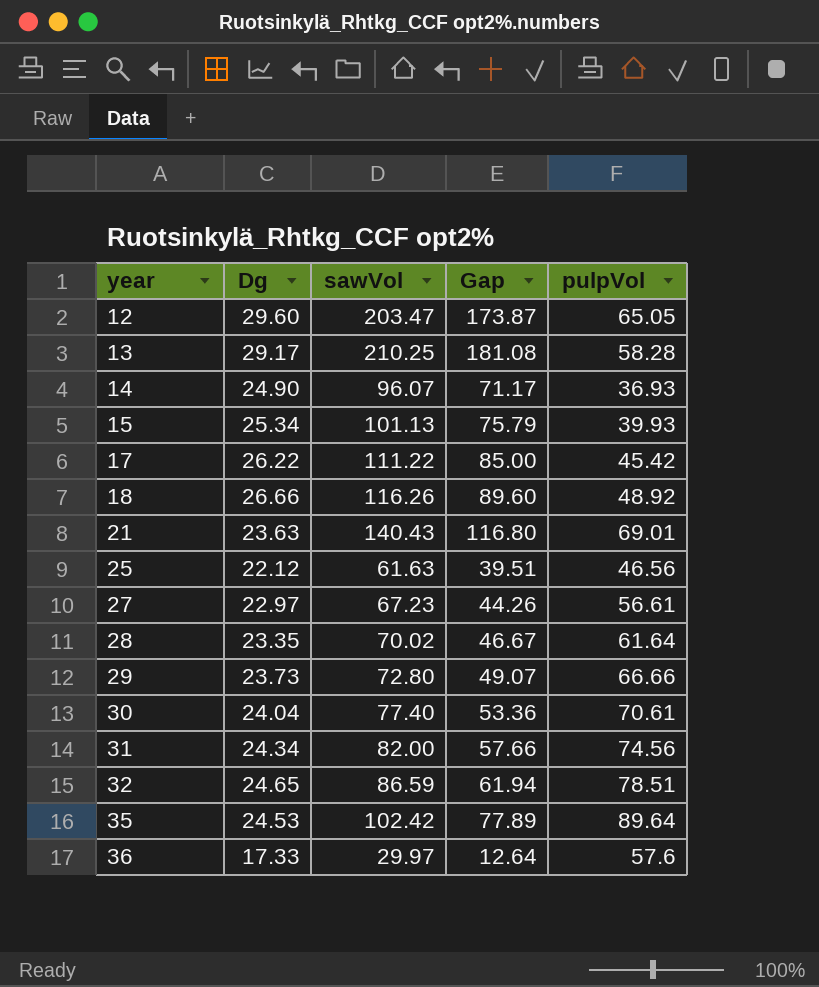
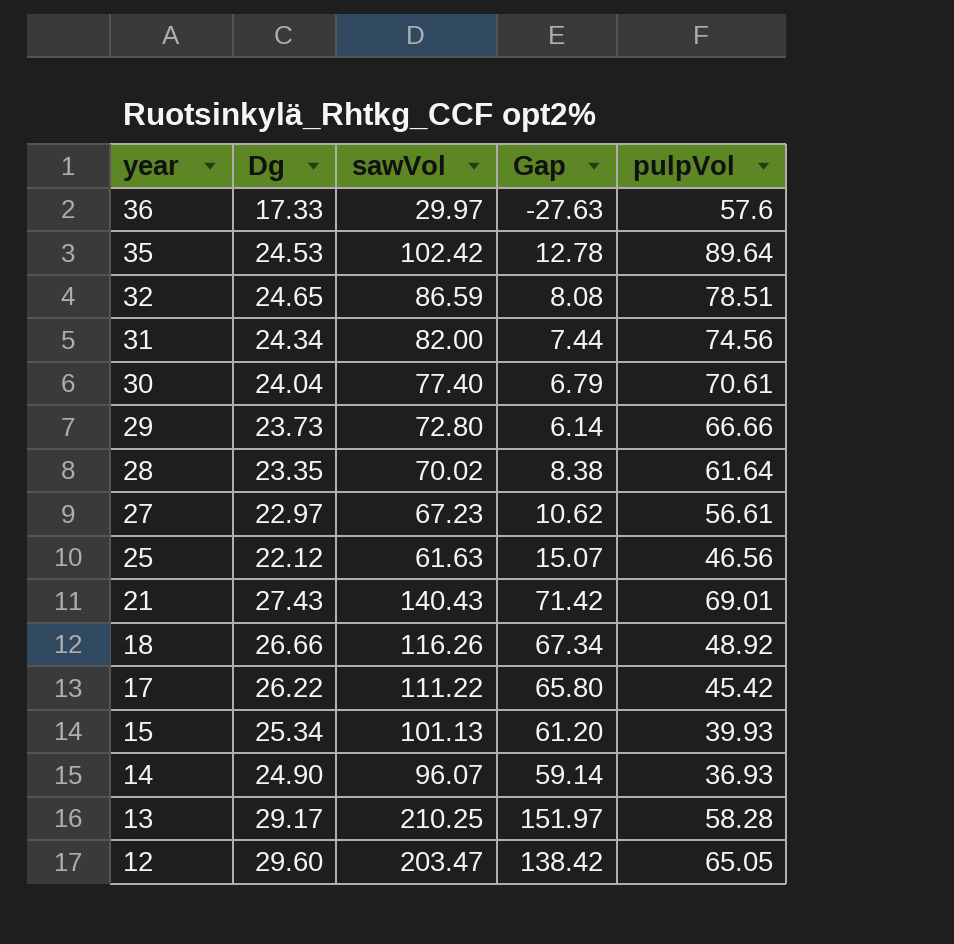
row order: year ascending -> year descending
column Gap | formula: [sawVol] - [Dg] -> [sawVol] - [pulpVol]
21 | Dg: 23.63 -> 27.43

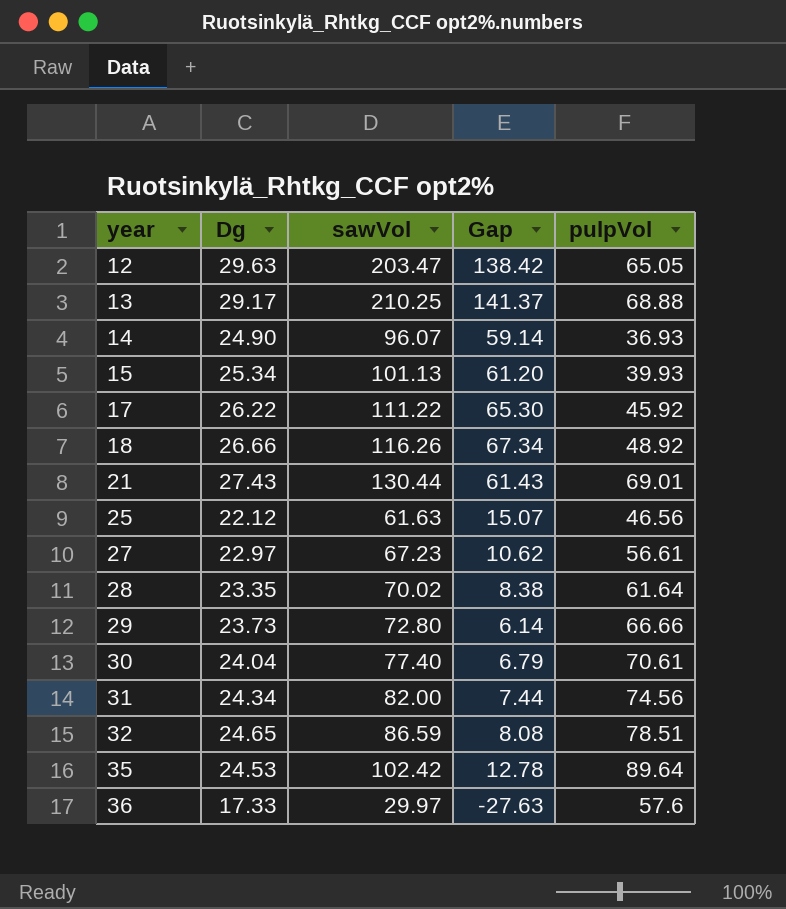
row order: year descending -> year ascending
12 | Dg: 29.60 -> 29.63
13 | Gap: 151.97 -> 141.37
13 | pulpVol: 58.28 -> 68.88
17 | Gap: 65.80 -> 65.30
17 | pulpVol: 45.42 -> 45.92
21 | sawVol: 140.43 -> 130.44
21 | Gap: 71.42 -> 61.43

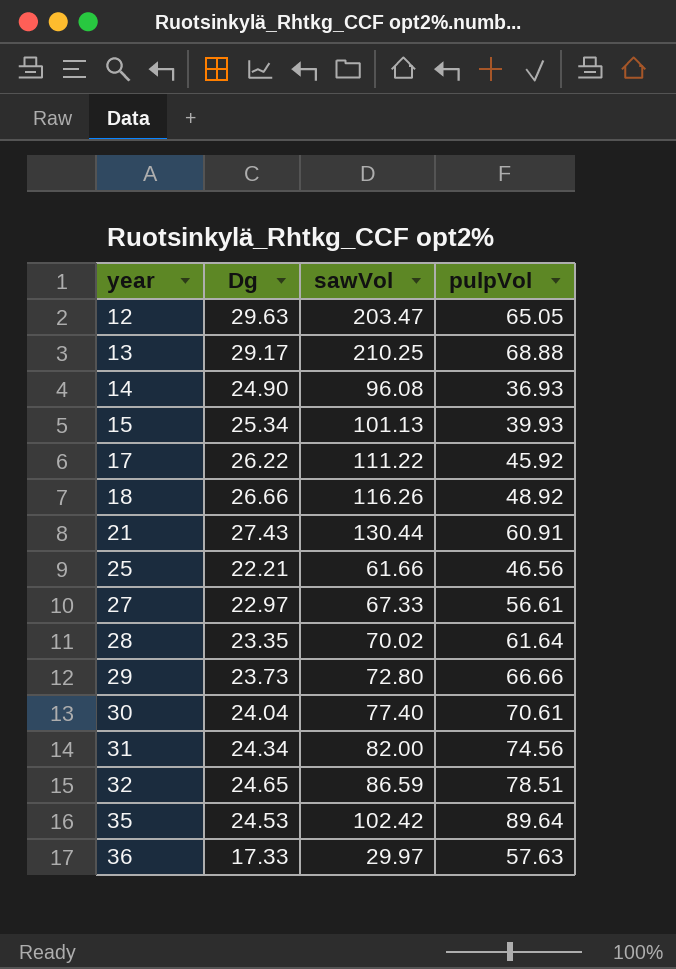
column Gap | formula: [sawVol] - [pulpVol] -> none
14 | sawVol: 96.07 -> 96.08
21 | pulpVol: 69.01 -> 60.91
25 | Dg: 22.12 -> 22.21
25 | sawVol: 61.63 -> 61.66
27 | sawVol: 67.23 -> 67.33
36 | pulpVol: 57.6 -> 57.63

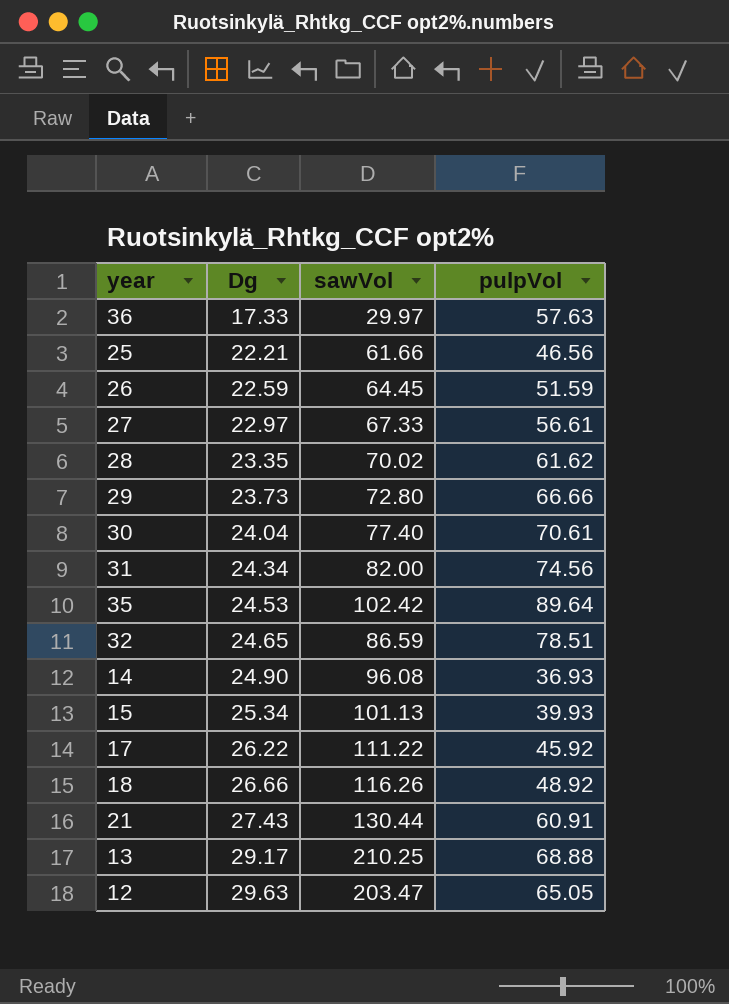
row order: year ascending -> Dg ascending
row 26: none -> 22.59 | 64.45 | 51.59
28 | pulpVol: 61.64 -> 61.62

